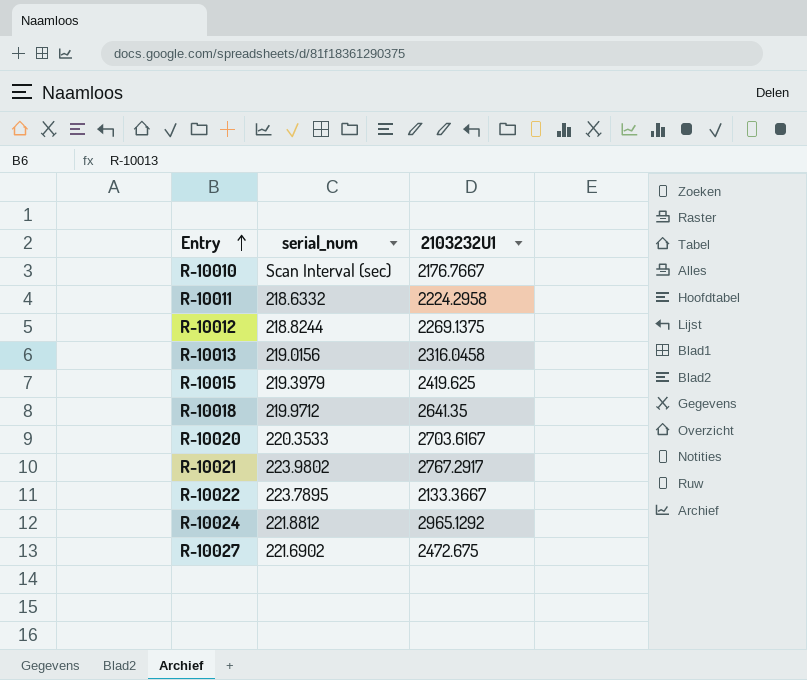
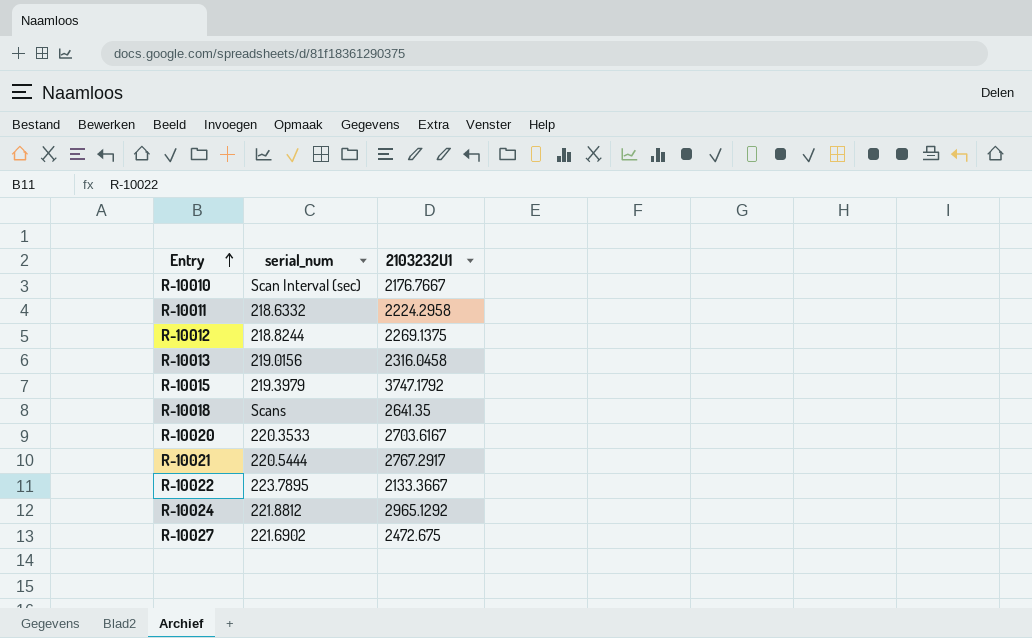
R-10015 | 2103232U1: 2419.625 -> 3747.1792
R-10018 | serial_num: 219.9712 -> Scans
R-10021 | serial_num: 223.9802 -> 220.5444

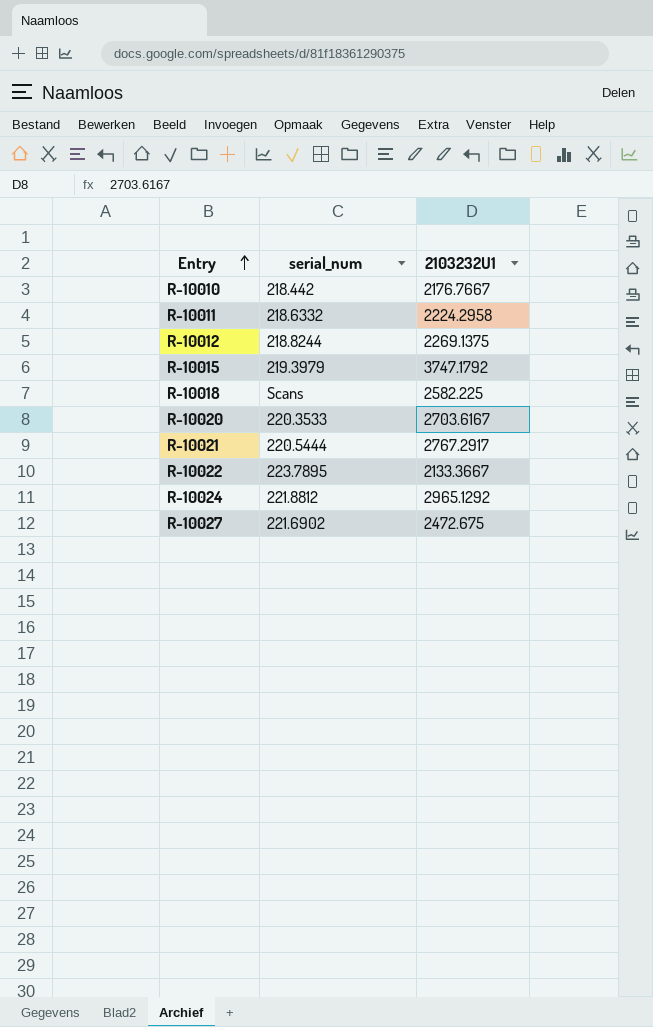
row R-10013: 219.0156 | 2316.0458 -> none
R-10010 | serial_num: Scan Interval (sec) -> 218.442
R-10018 | 2103232U1: 2641.35 -> 2582.225

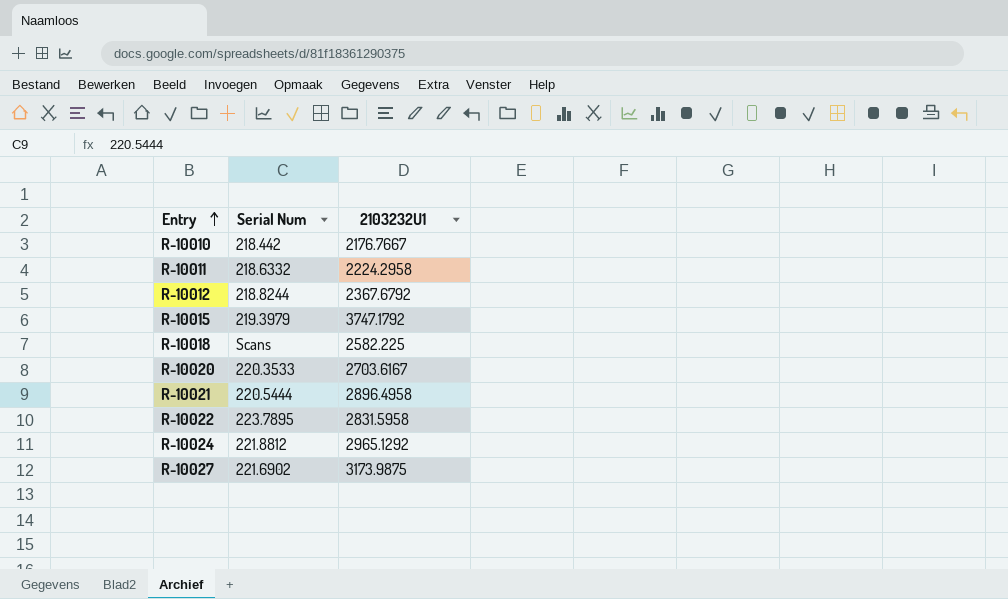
column name: serial_num -> Serial Num
R-10012 | 2103232U1: 2269.1375 -> 2367.6792
R-10021 | 2103232U1: 2767.2917 -> 2896.4958
R-10022 | 2103232U1: 2133.3667 -> 2831.5958
R-10027 | 2103232U1: 2472.675 -> 3173.9875

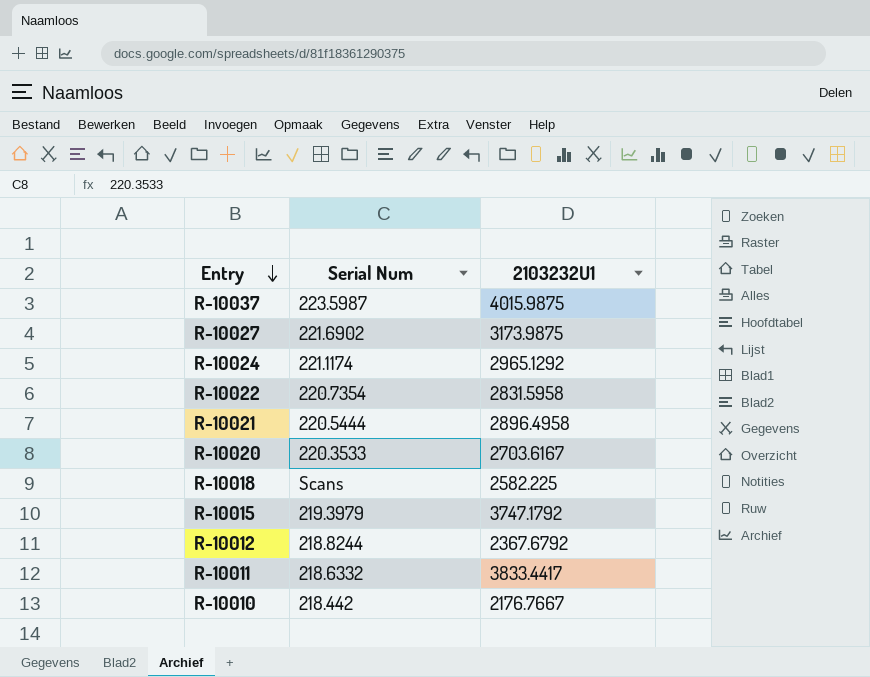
row order: Entry ascending -> Entry descending
row R-10037: none -> 223.5987 | 4015.9875
R-10024 | Serial Num: 221.8812 -> 221.1174
R-10022 | Serial Num: 223.7895 -> 220.7354
R-10011 | 2103232U1: 2224.2958 -> 3833.4417

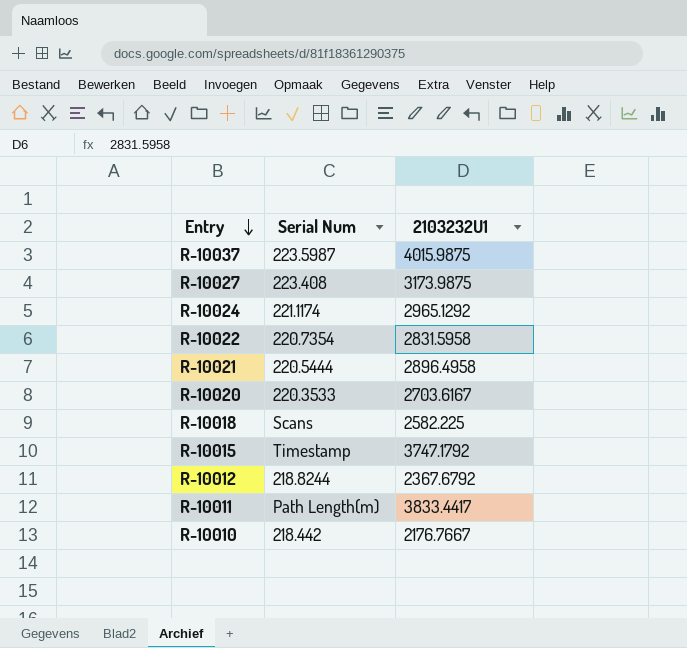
R-10027 | Serial Num: 221.6902 -> 223.408
R-10015 | Serial Num: 219.3979 -> Timestamp
R-10011 | Serial Num: 218.6332 -> Path Length(m)

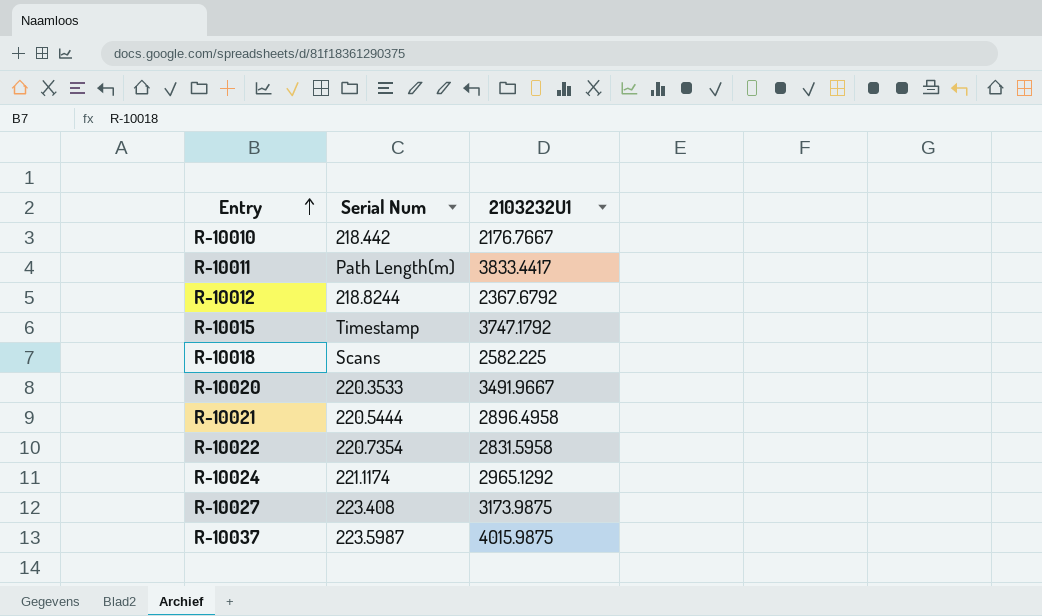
row order: Entry descending -> Entry ascending
R-10020 | 2103232U1: 2703.6167 -> 3491.9667

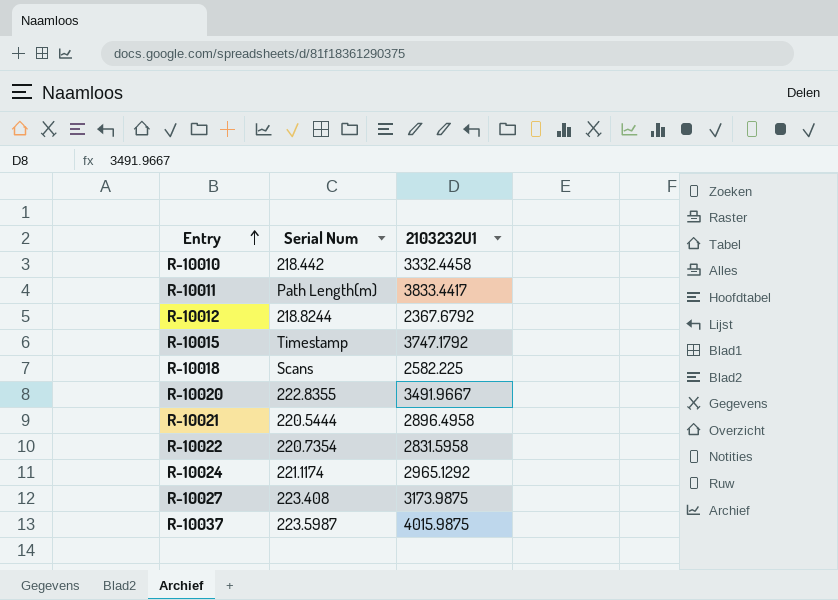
R-10010 | 2103232U1: 2176.7667 -> 3332.4458
R-10020 | Serial Num: 220.3533 -> 222.8355

